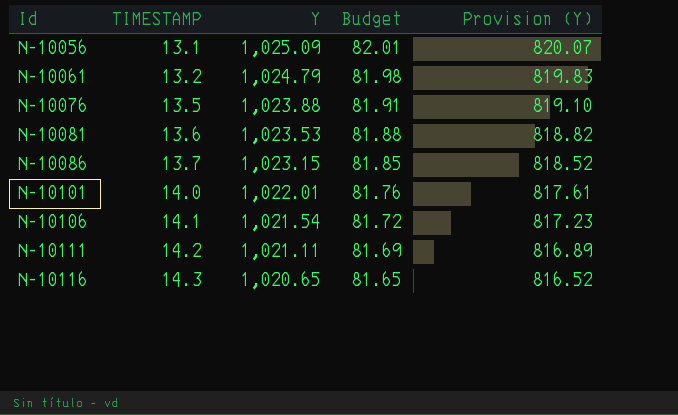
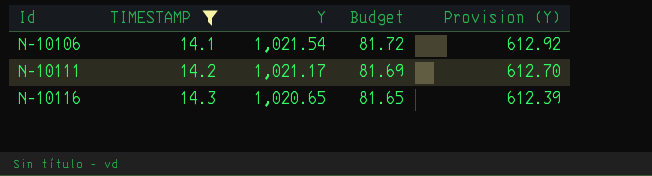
filter: none -> TIMESTAMP >= 14.1
column Provision (Y) | formula: [Y] * 0.8 -> [Y] * 0.6
N-10111 | Y: 1,021.11 -> 1,021.17

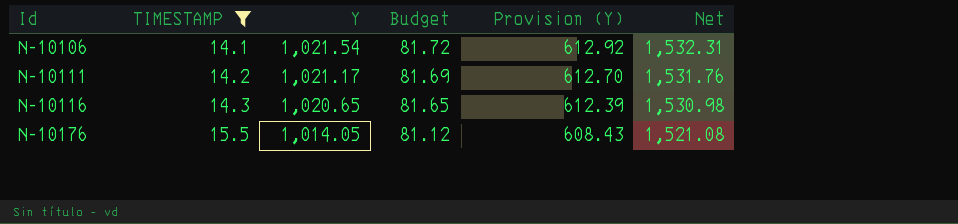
column Net | formula: none -> [Y] * 1.5
row N-10176: none -> 15.5 | 1,014.05 | 81.12 | 608.43 | 1,521.08

